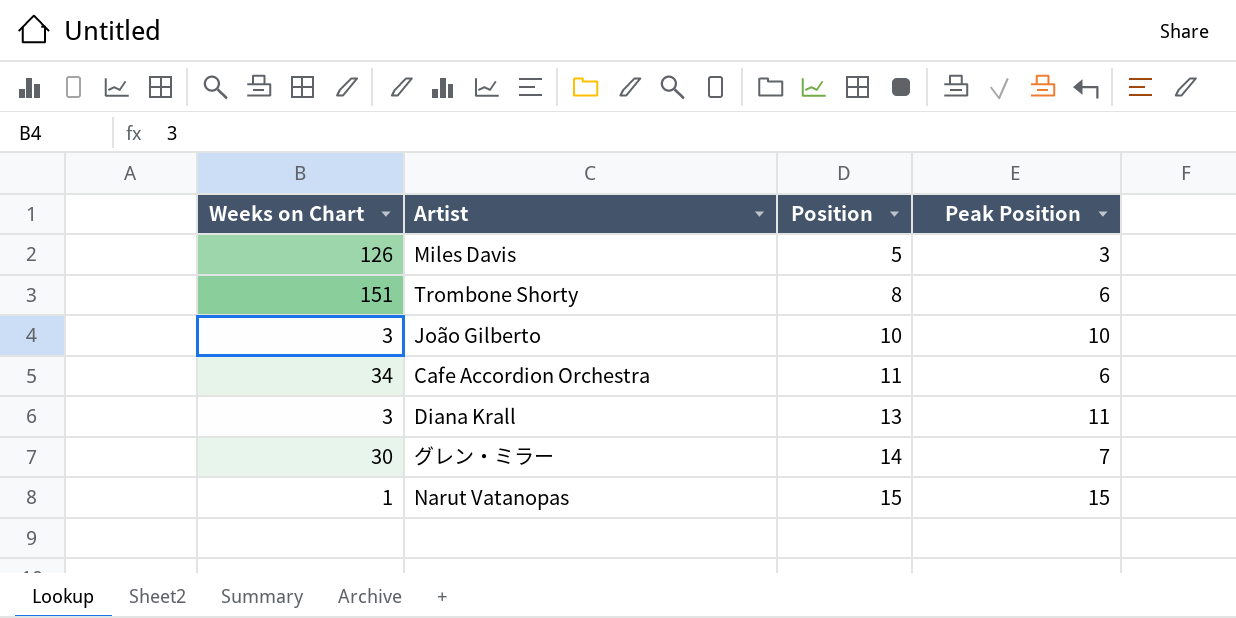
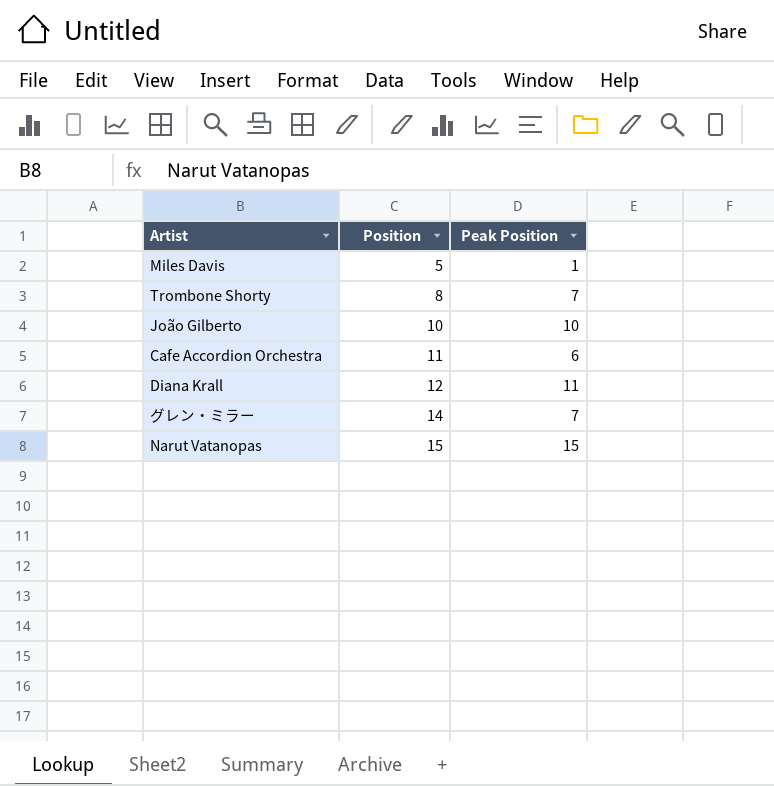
column Weeks on Chart | position: 1 -> none
Miles Davis | Peak Position: 3 -> 1
Trombone Shorty | Peak Position: 6 -> 7
Diana Krall | Position: 13 -> 12

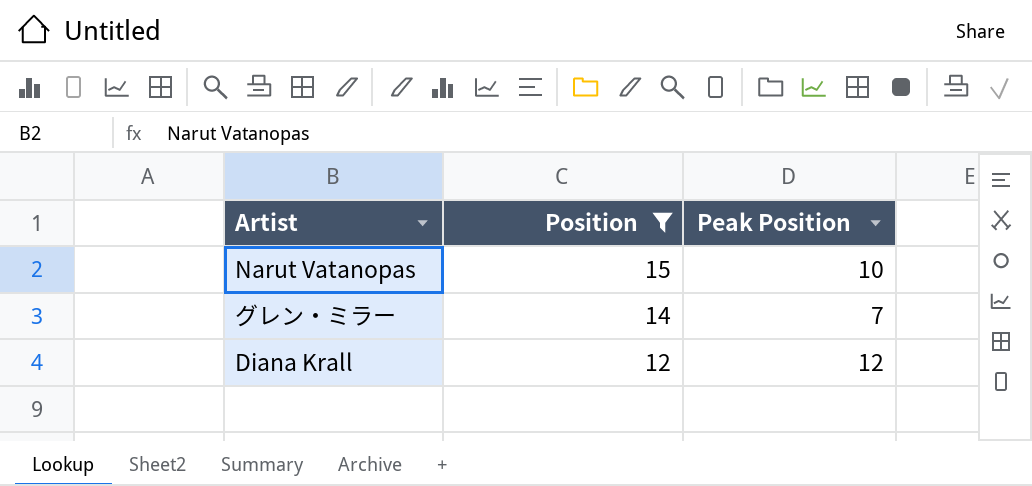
filter: none -> Position >= 12
row order: Position ascending -> Position descending
Narut Vatanopas | Peak Position: 15 -> 10
Diana Krall | Peak Position: 11 -> 12

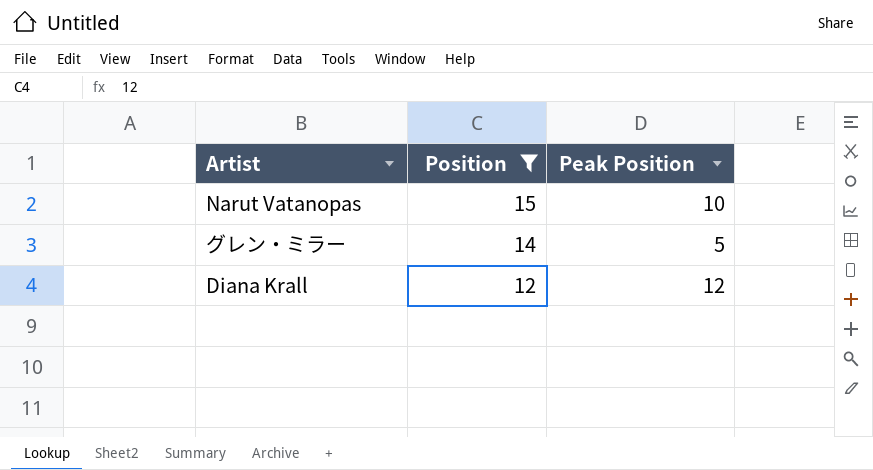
グレン・ミラー | Peak Position: 7 -> 5

